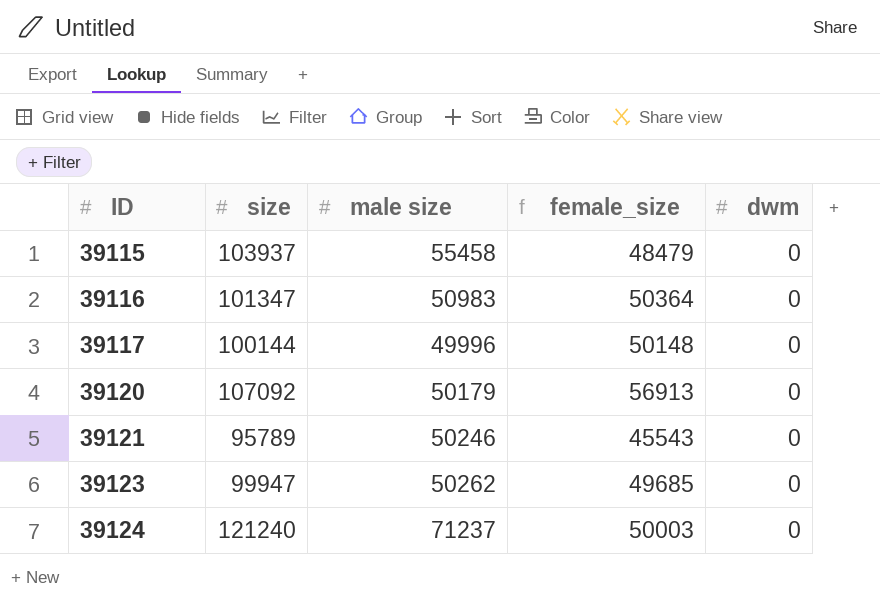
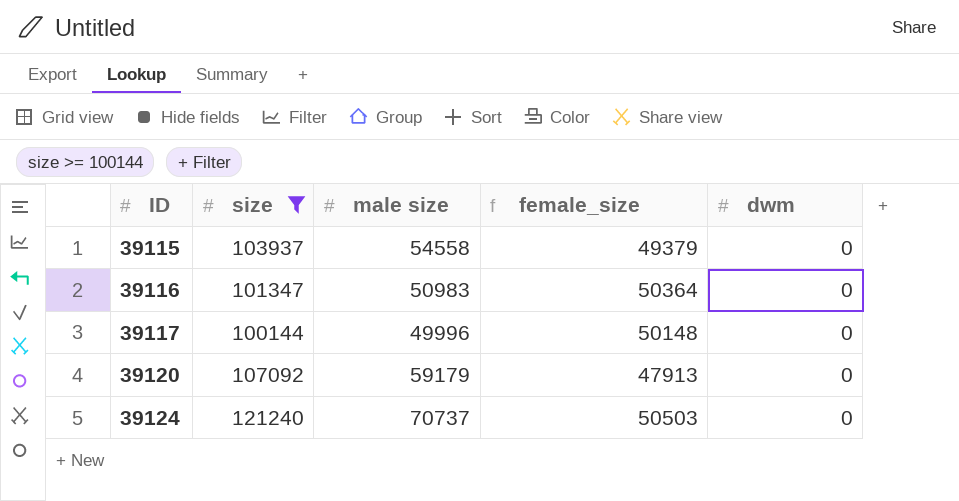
filter: none -> size >= 100144
39115 | male size: 55458 -> 54558
39115 | female_size: 48479 -> 49379
39120 | male size: 50179 -> 59179
39120 | female_size: 56913 -> 47913
39124 | male size: 71237 -> 70737
39124 | female_size: 50003 -> 50503

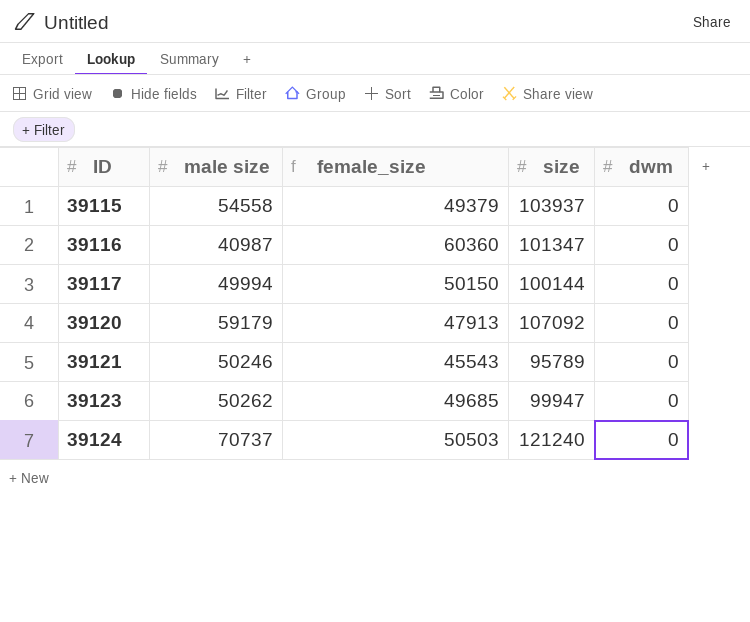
filter: size >= 100144 -> none
column size | position: 2 -> 4
39116 | male size: 50983 -> 40987
39116 | female_size: 50364 -> 60360
39117 | male size: 49996 -> 49994
39117 | female_size: 50148 -> 50150

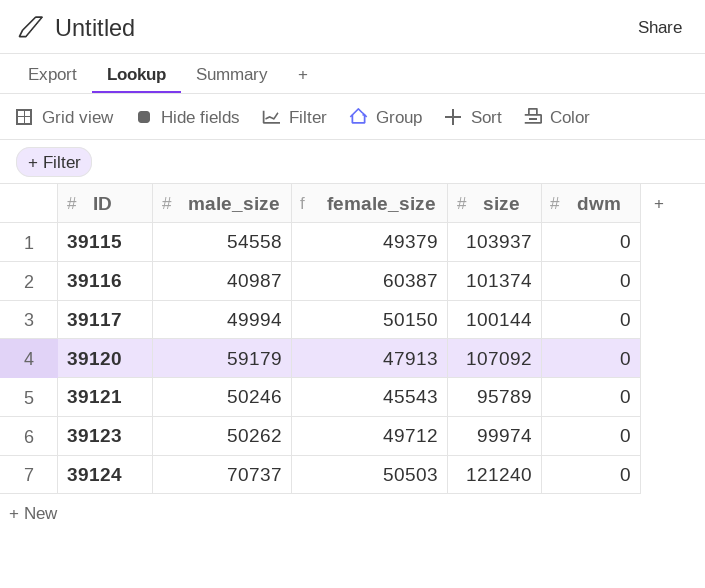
column name: male size -> male_size
39116 | female_size: 60360 -> 60387
39116 | size: 101347 -> 101374
39123 | female_size: 49685 -> 49712
39123 | size: 99947 -> 99974

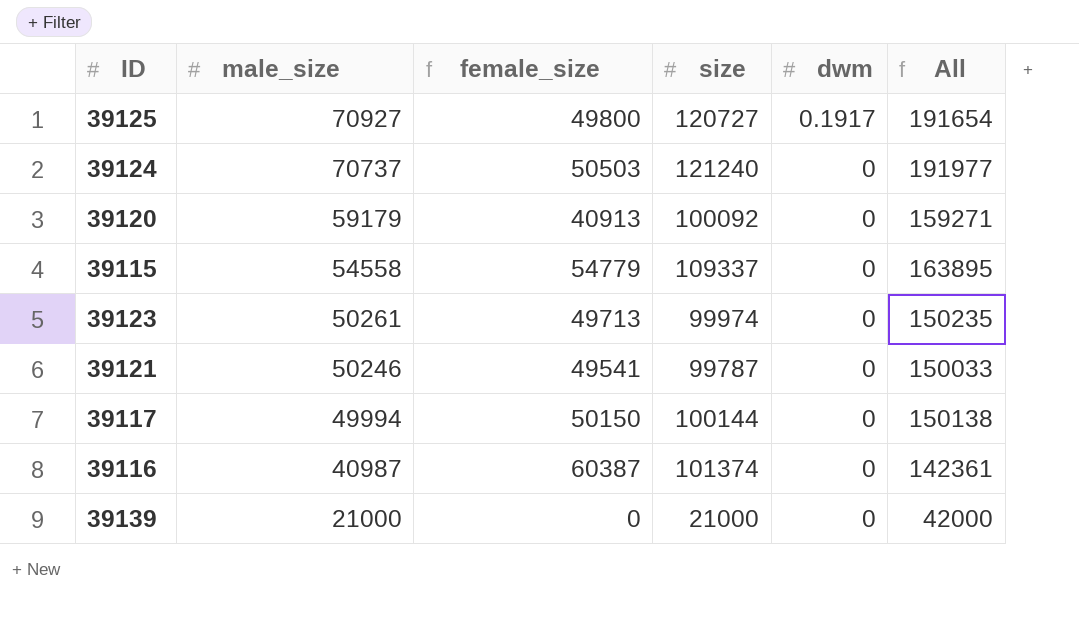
row order: ID ascending -> male_size descending
column All | formula: none -> [male_size] + [size]
row 39125: none -> 70927 | 49800 | 120727 | 0.1917 | 191654
39120 | female_size: 47913 -> 40913
39120 | size: 107092 -> 100092
39115 | female_size: 49379 -> 54779
39115 | size: 103937 -> 109337
39123 | male_size: 50262 -> 50261
39123 | female_size: 49712 -> 49713
39121 | female_size: 45543 -> 49541
39121 | size: 95789 -> 99787
row 39139: none -> 21000 | 0 | 21000 | 0 | 42000

